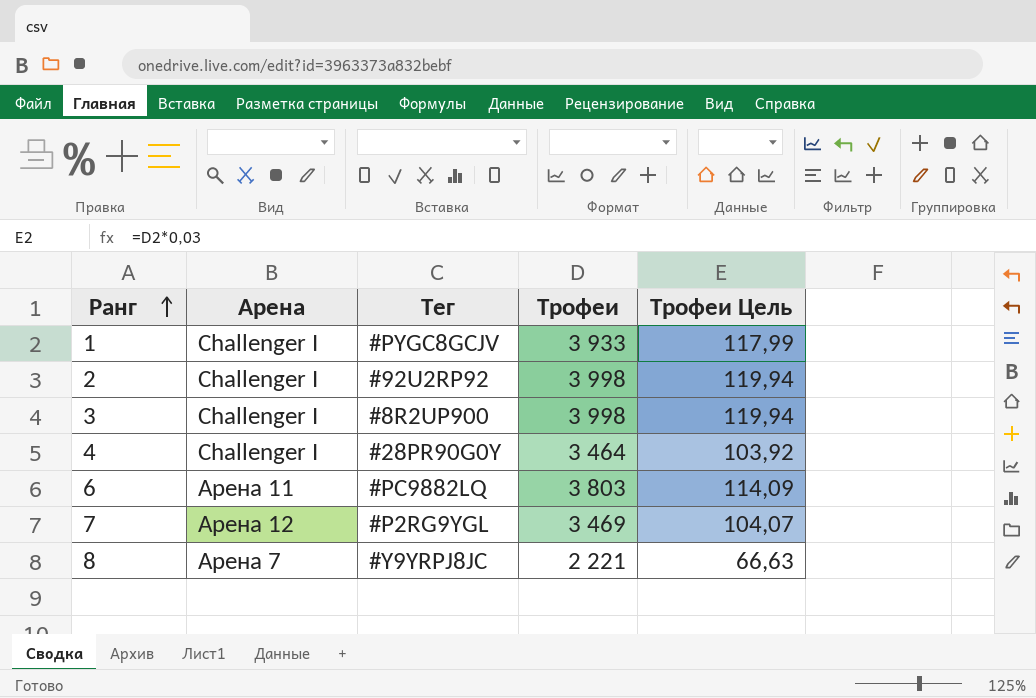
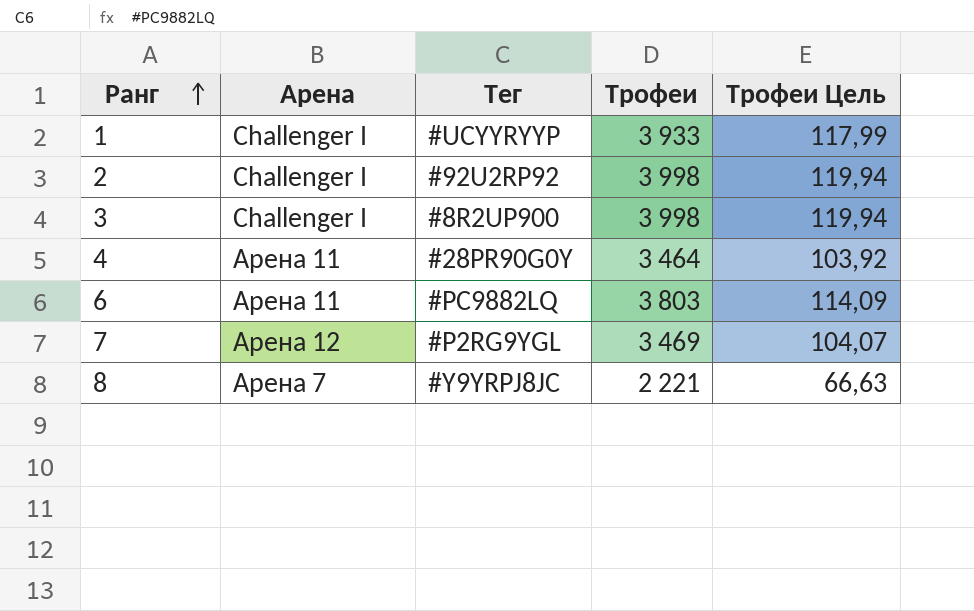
1 | Тег: #PYGC8GCJV -> #UCYYRYYP
4 | Арена: Challenger I -> Арена 11

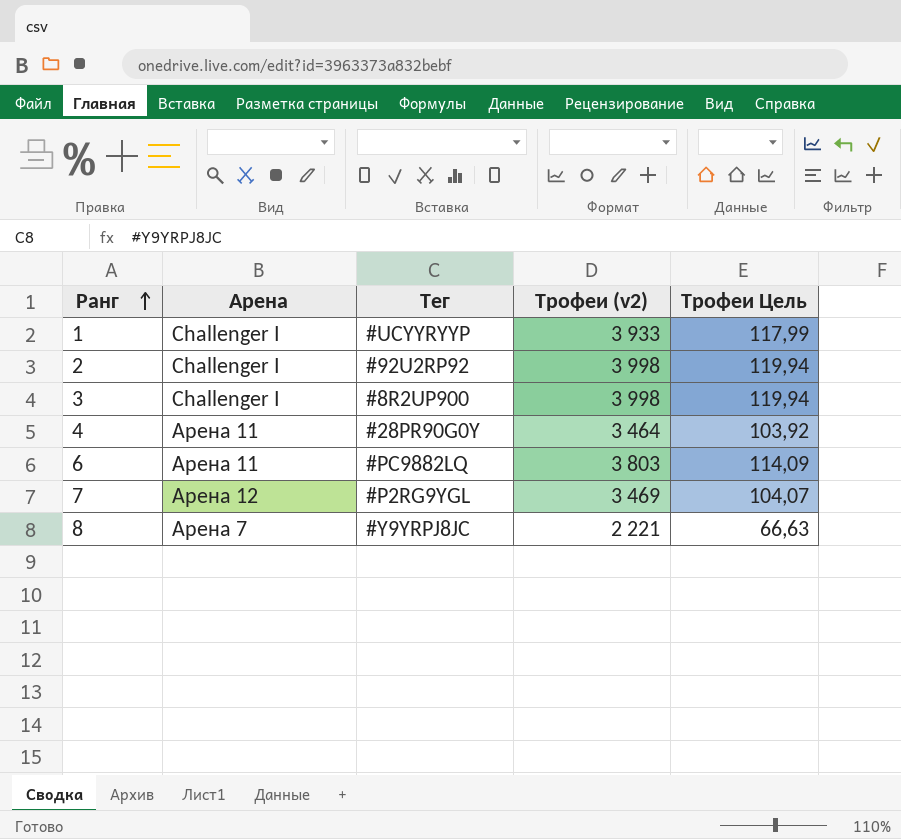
column name: Трофеи -> Трофеи (v2)

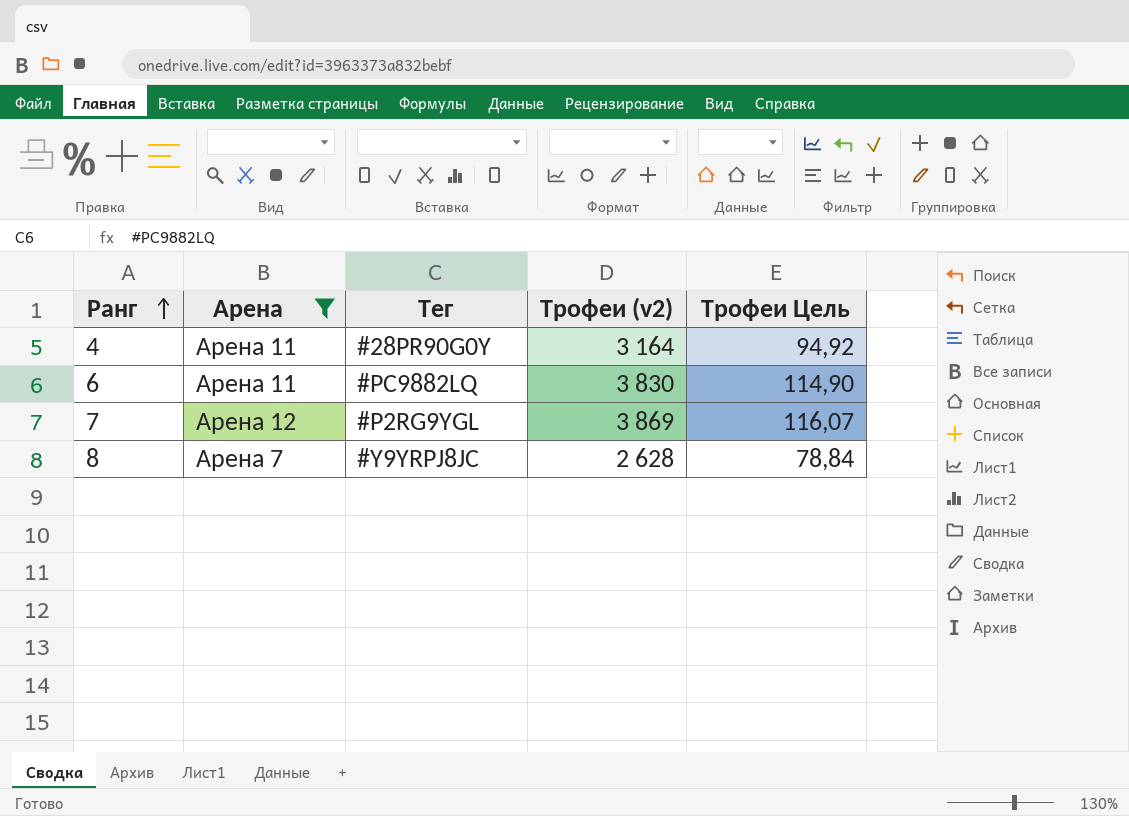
filter: none -> Арена != Challenger I
4 | Трофеи (v2): 3 464 -> 3 164
4 | Трофеи Цель: 103,92 -> 94,92
6 | Трофеи (v2): 3 803 -> 3 830
6 | Трофеи Цель: 114,09 -> 114,90
7 | Трофеи (v2): 3 469 -> 3 869
7 | Трофеи Цель: 104,07 -> 116,07
8 | Трофеи (v2): 2 221 -> 2 628
8 | Трофеи Цель: 66,63 -> 78,84

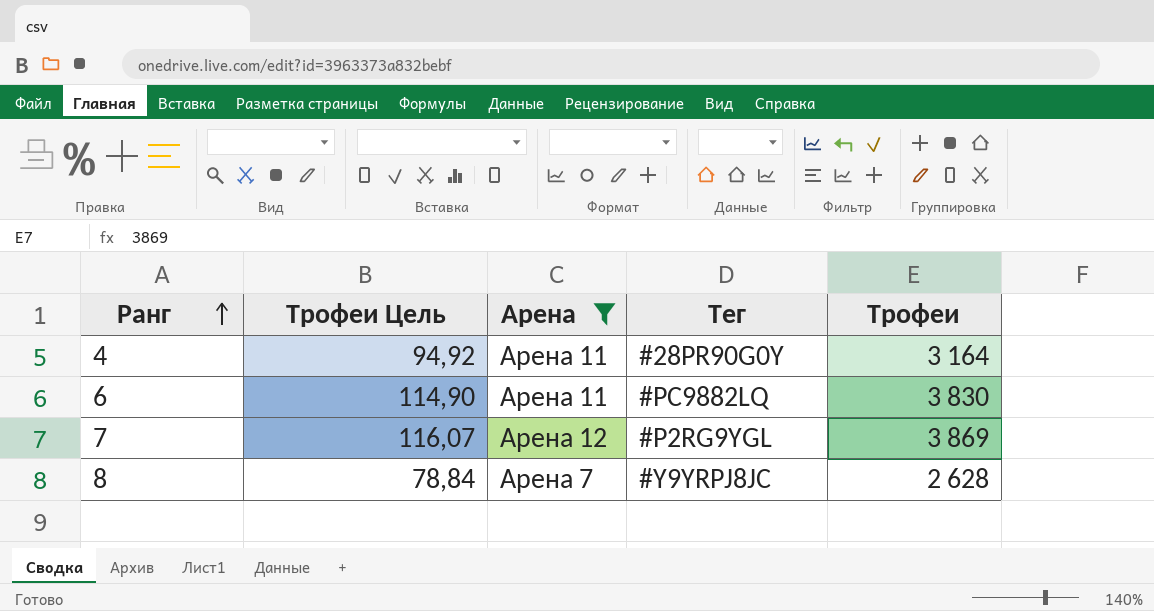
column Трофеи Цель | position: 5 -> 2
column name: Трофеи (v2) -> Трофеи

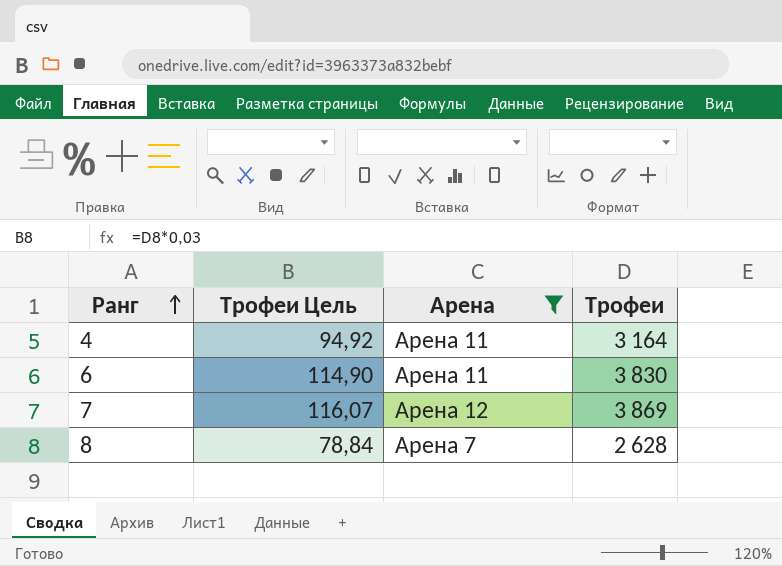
column Тег | position: 4 -> none

